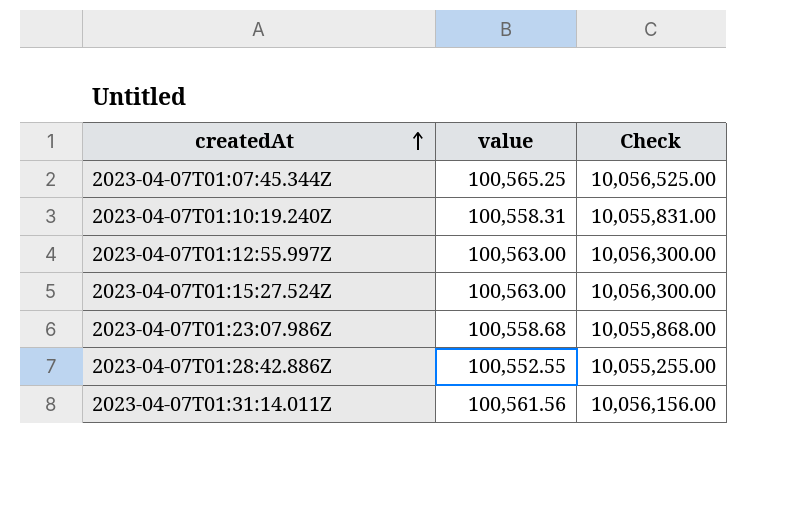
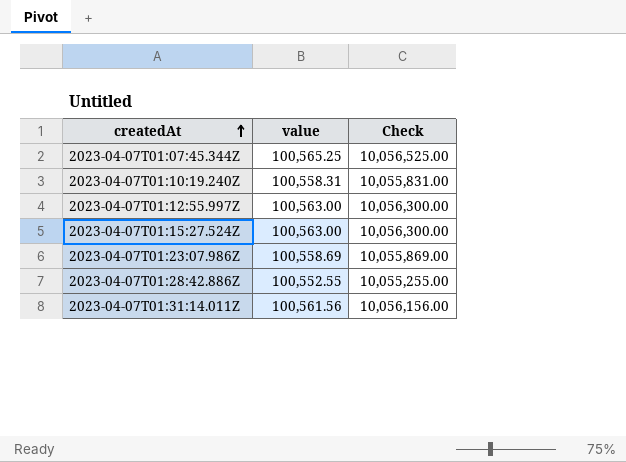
2023-04-07T01:23:07.986Z | value: 100,558.68 -> 100,558.69
2023-04-07T01:23:07.986Z | Check: 10,055,868.00 -> 10,055,869.00

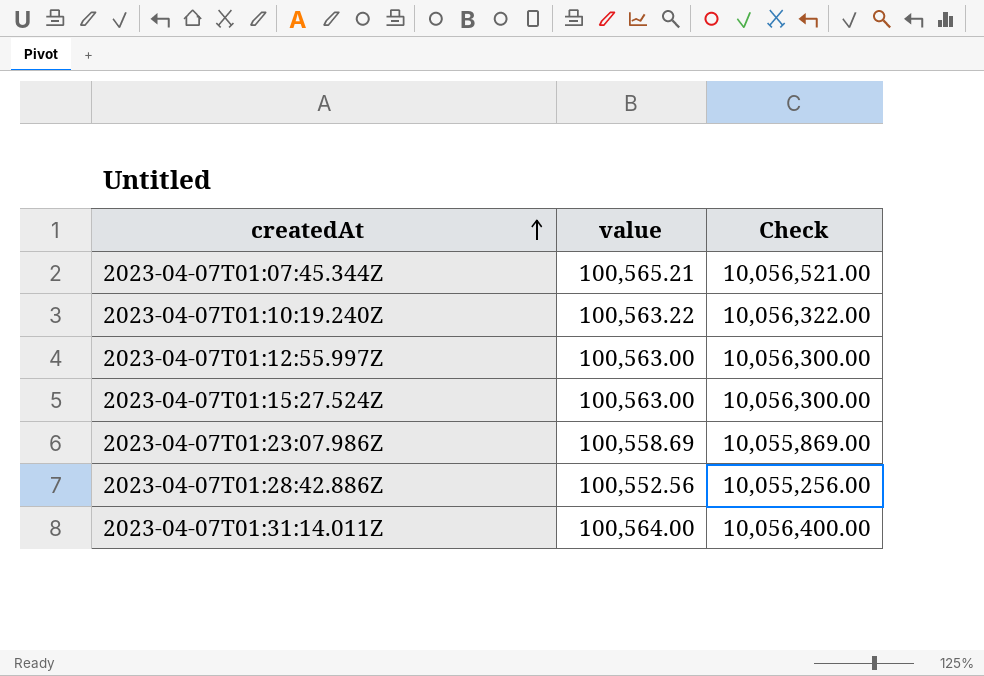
2023-04-07T01:07:45.344Z | value: 100,565.25 -> 100,565.21
2023-04-07T01:07:45.344Z | Check: 10,056,525.00 -> 10,056,521.00
2023-04-07T01:10:19.240Z | value: 100,558.31 -> 100,563.22
2023-04-07T01:10:19.240Z | Check: 10,055,831.00 -> 10,056,322.00
2023-04-07T01:28:42.886Z | value: 100,552.55 -> 100,552.56
2023-04-07T01:28:42.886Z | Check: 10,055,255.00 -> 10,055,256.00
2023-04-07T01:31:14.011Z | value: 100,561.56 -> 100,564.00
2023-04-07T01:31:14.011Z | Check: 10,056,156.00 -> 10,056,400.00

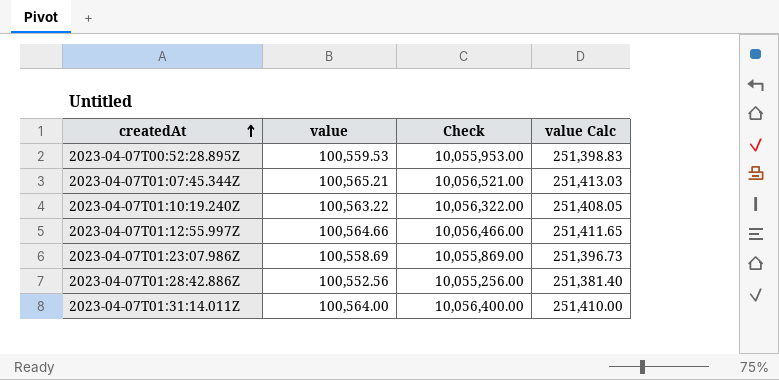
column value Calc | formula: none -> [value] * 2.5
row 2023-04-07T01:15:27.524Z: 100,563.00 | 10,056,300.00 -> none
row 2023-04-07T00:52:28.895Z: none -> 100,559.53 | 10,055,953.00 | 251,398.83
2023-04-07T01:12:55.997Z | value: 100,563.00 -> 100,564.66
2023-04-07T01:12:55.997Z | Check: 10,056,300.00 -> 10,056,466.00

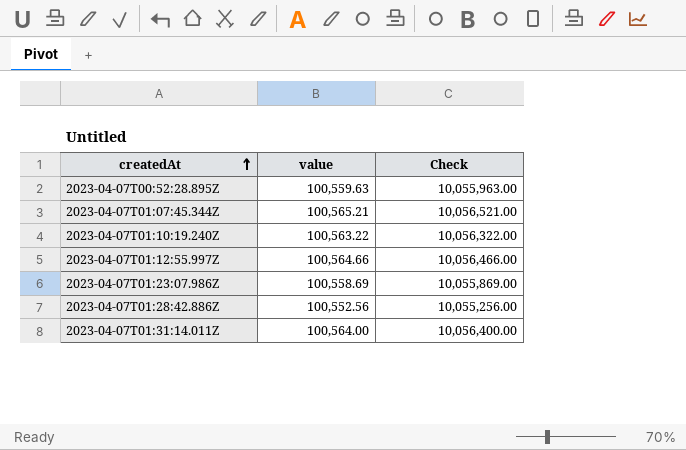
column value Calc | formula: [value] * 2.5 -> none
2023-04-07T00:52:28.895Z | value: 100,559.53 -> 100,559.63
2023-04-07T00:52:28.895Z | Check: 10,055,953.00 -> 10,055,963.00

